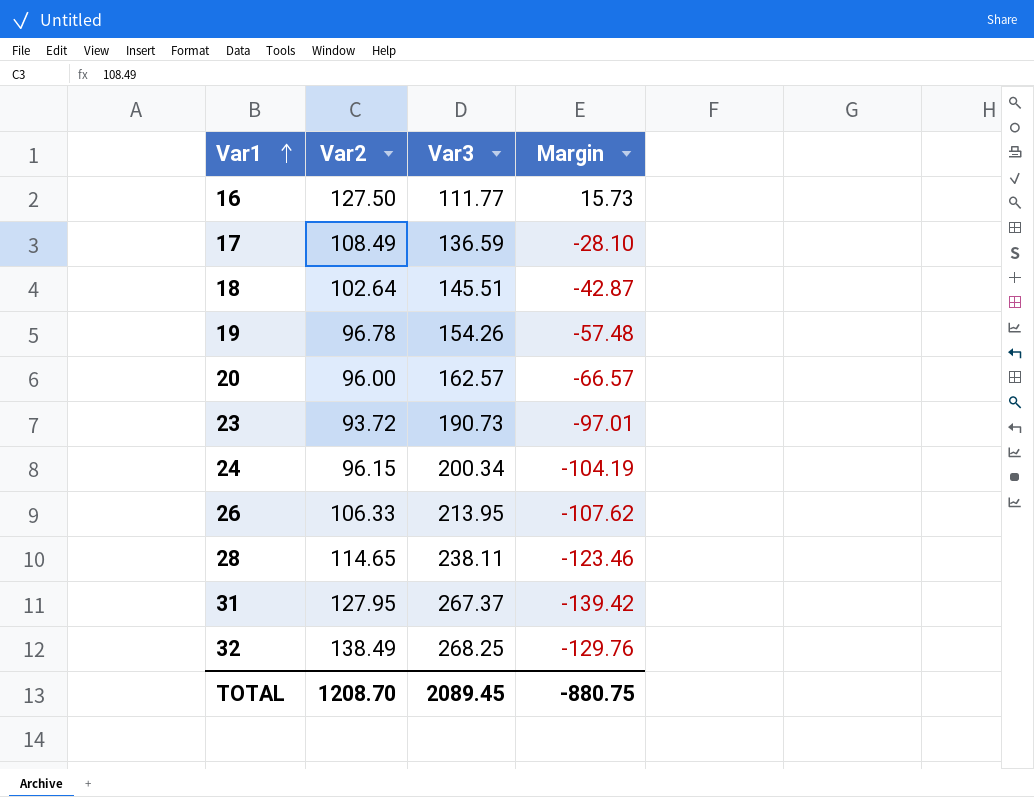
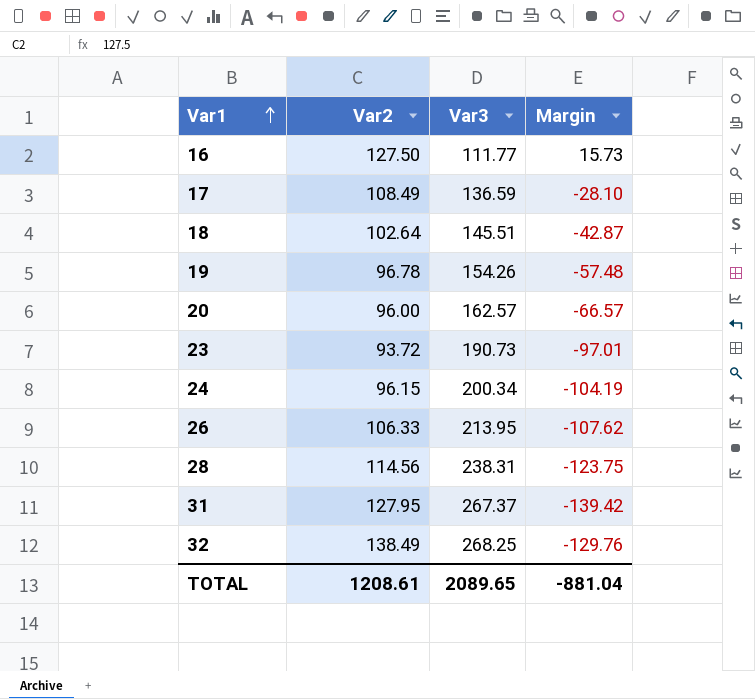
28 | Var2: 114.65 -> 114.56
28 | Var3: 238.11 -> 238.31
28 | Margin: -123.46 -> -123.75
TOTAL | Var2: 1208.70 -> 1208.61
TOTAL | Var3: 2089.45 -> 2089.65
TOTAL | Margin: -880.75 -> -881.04

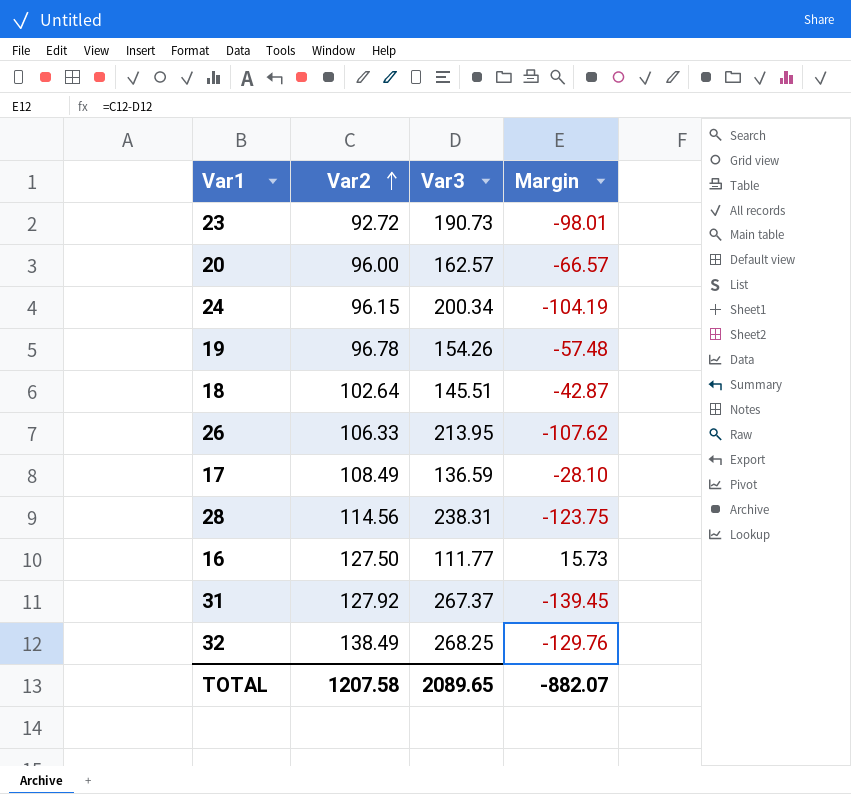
row order: Var1 ascending -> Var2 ascending
23 | Var2: 93.72 -> 92.72
23 | Margin: -97.01 -> -98.01
31 | Var2: 127.95 -> 127.92
31 | Margin: -139.42 -> -139.45
TOTAL | Var2: 1208.61 -> 1207.58
TOTAL | Margin: -881.04 -> -882.07

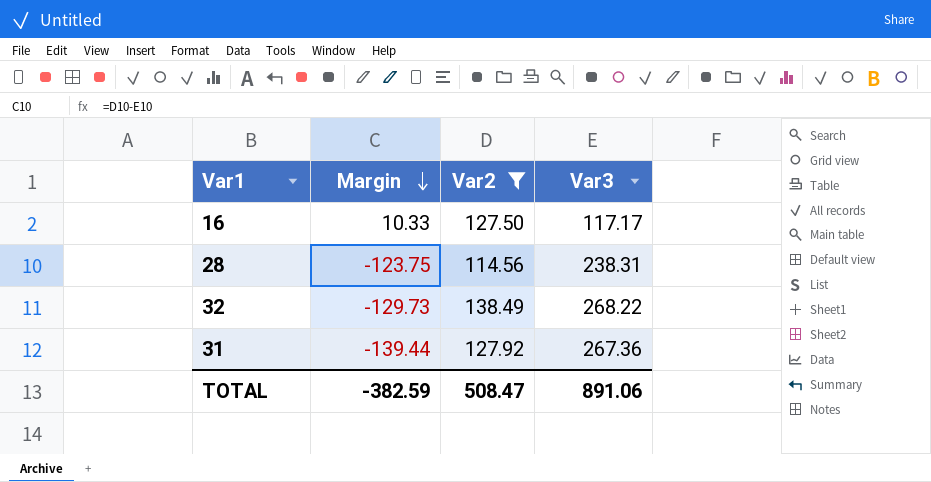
filter: none -> Var2 >= 114.56
row order: Var2 ascending -> Margin descending
column Margin | position: 4 -> 2
16 | Margin: 15.73 -> 10.33
16 | Var3: 111.77 -> 117.17
32 | Margin: -129.76 -> -129.73
32 | Var3: 268.25 -> 268.22
31 | Margin: -139.45 -> -139.44
31 | Var3: 267.37 -> 267.36
TOTAL | Margin: -882.07 -> -382.59
TOTAL | Var2: 1207.58 -> 508.47
TOTAL | Var3: 2089.65 -> 891.06

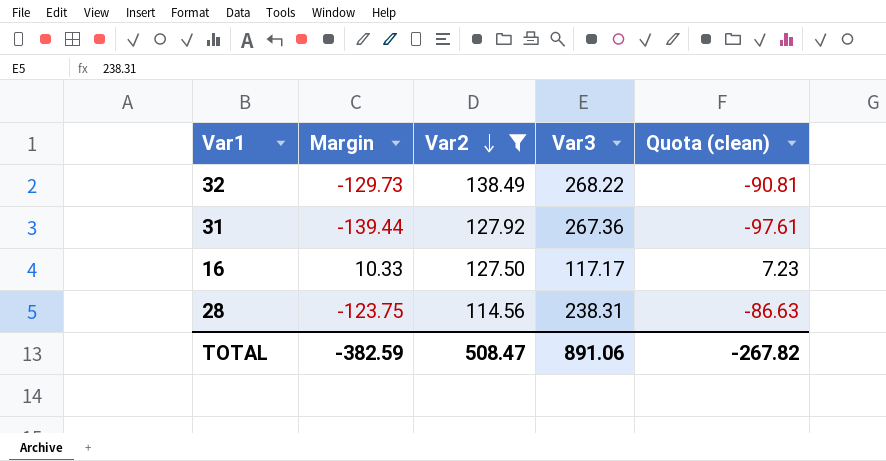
row order: Margin descending -> Var2 descending
column Quota (clean) | formula: none -> [Margin] * 0.7

